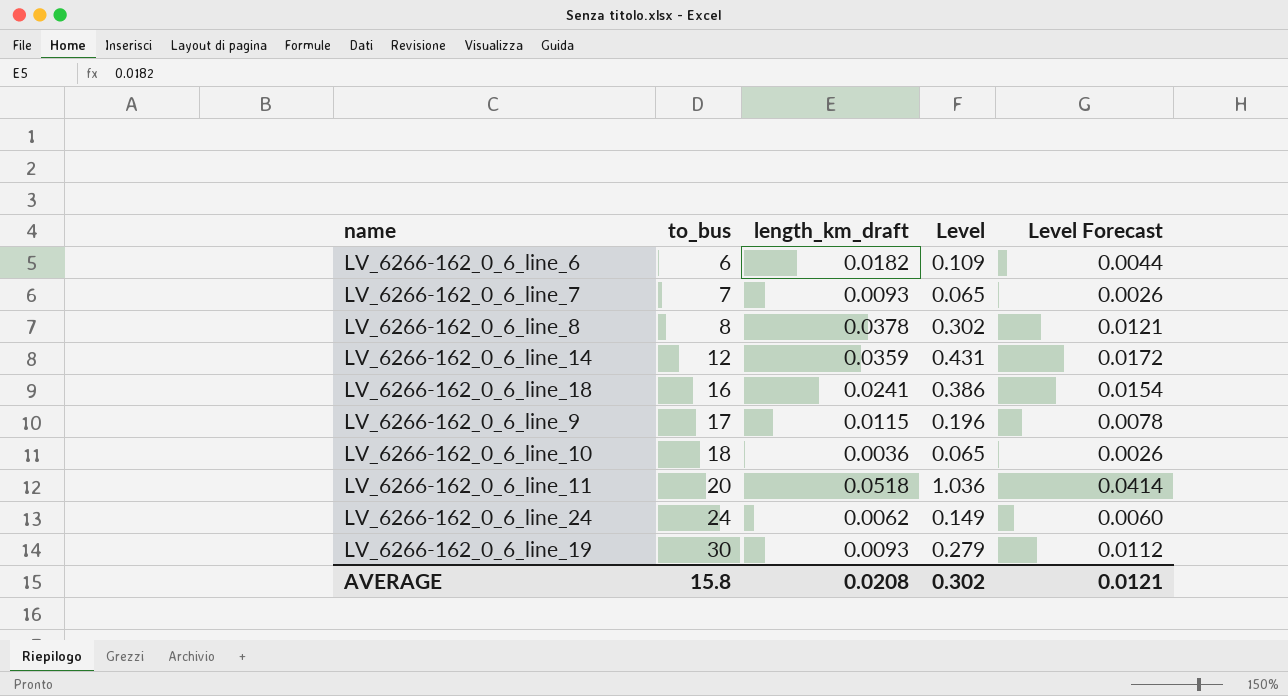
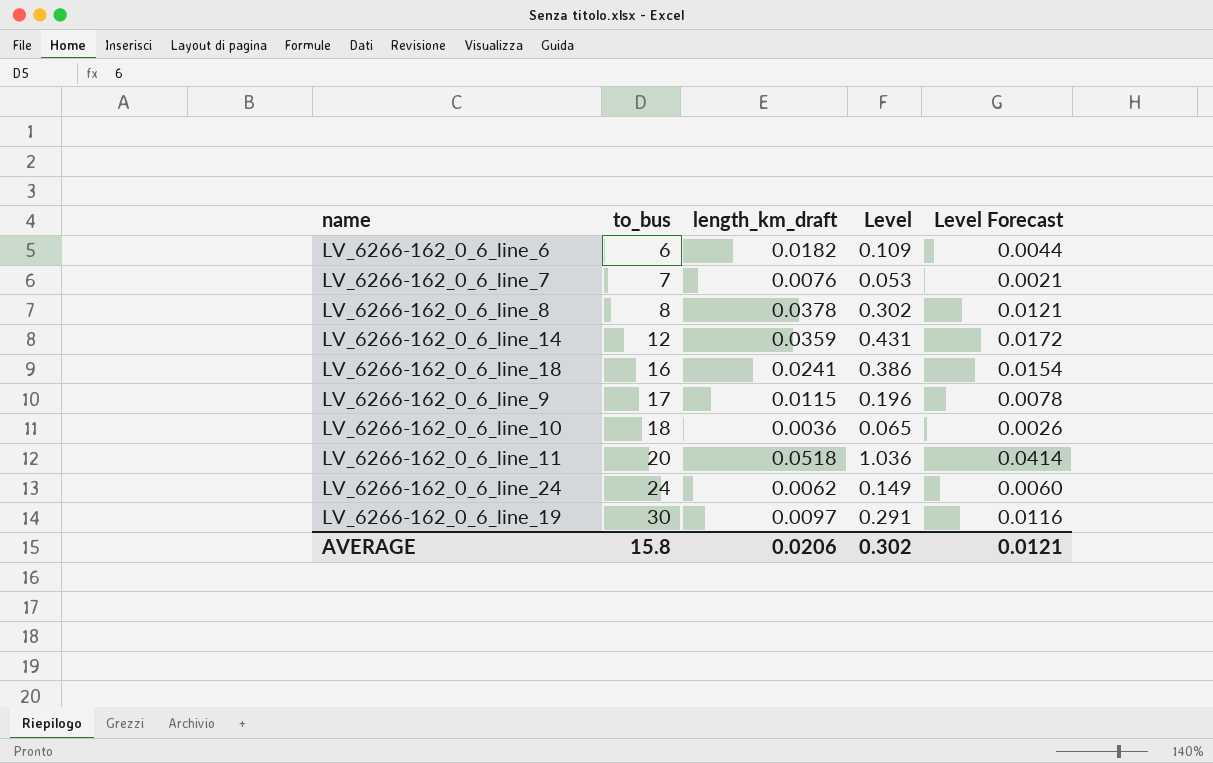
LV_6266-162_0_6_line_7 | length_km_draft: 0.0093 -> 0.0076
LV_6266-162_0_6_line_7 | Level: 0.065 -> 0.053
LV_6266-162_0_6_line_7 | Level Forecast: 0.0026 -> 0.0021
LV_6266-162_0_6_line_19 | length_km_draft: 0.0093 -> 0.0097
LV_6266-162_0_6_line_19 | Level: 0.279 -> 0.291
LV_6266-162_0_6_line_19 | Level Forecast: 0.0112 -> 0.0116
AVERAGE | length_km_draft: 0.0208 -> 0.0206

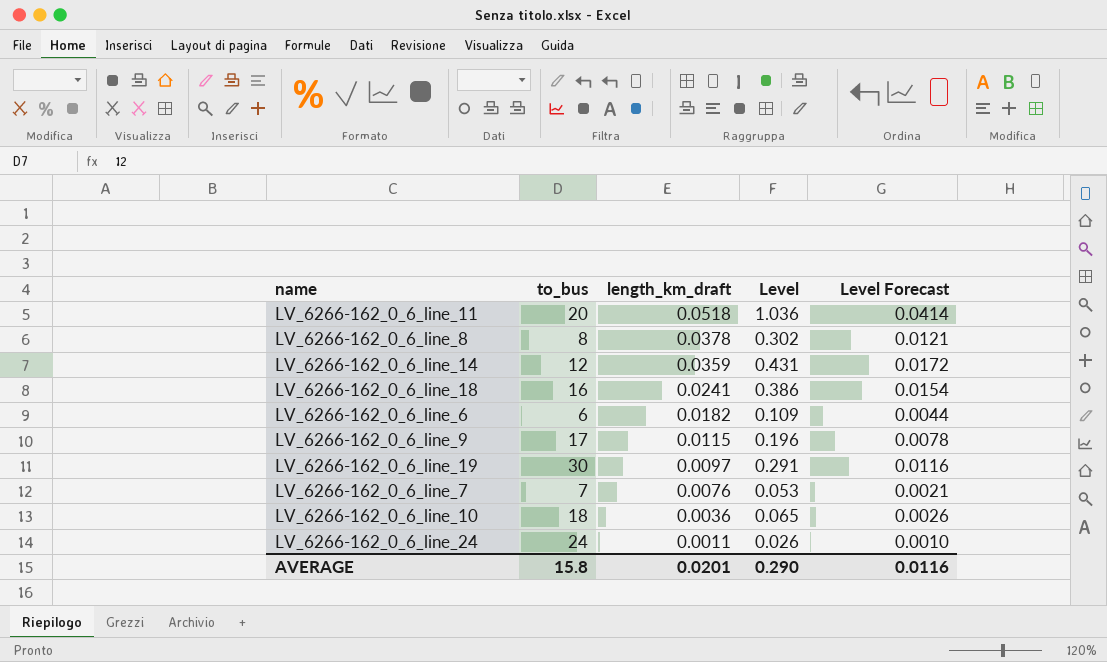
row order: to_bus ascending -> length_km_draft descending
LV_6266-162_0_6_line_24 | length_km_draft: 0.0062 -> 0.0011
LV_6266-162_0_6_line_24 | Level: 0.149 -> 0.026
LV_6266-162_0_6_line_24 | Level Forecast: 0.0060 -> 0.0010
AVERAGE | length_km_draft: 0.0206 -> 0.0201
AVERAGE | Level: 0.302 -> 0.290
AVERAGE | Level Forecast: 0.0121 -> 0.0116

